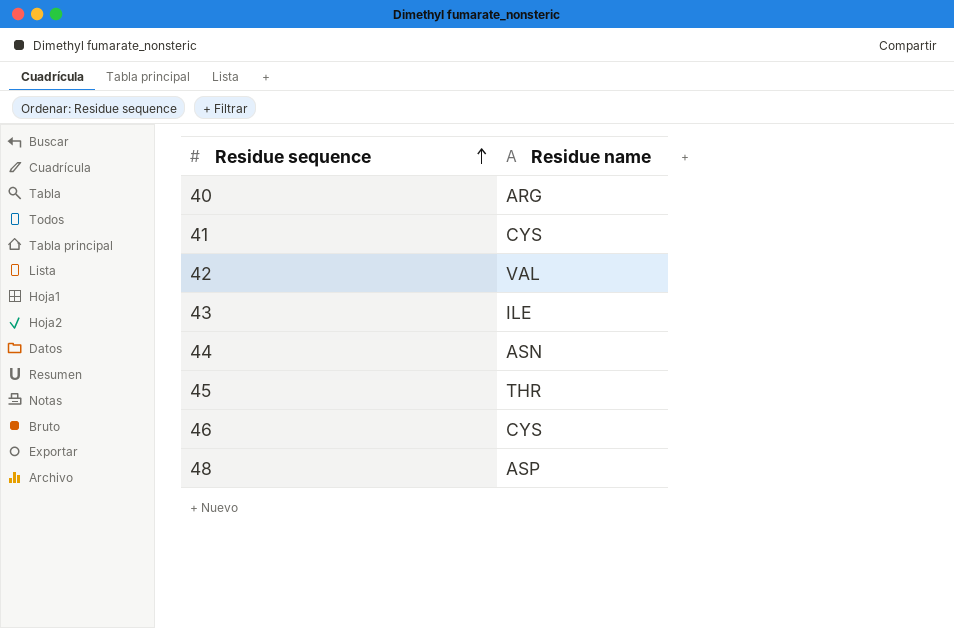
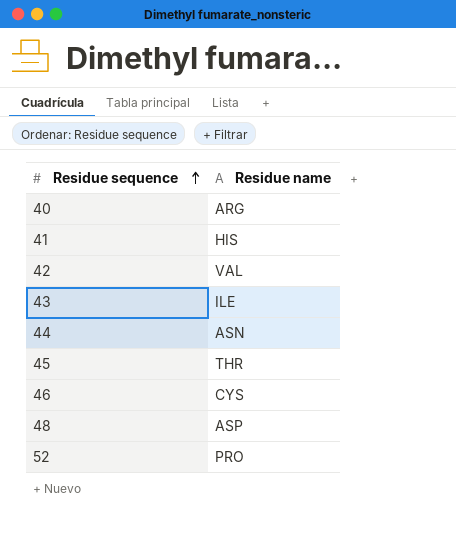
41 | Residue name: CYS -> HIS
row 52: none -> PRO

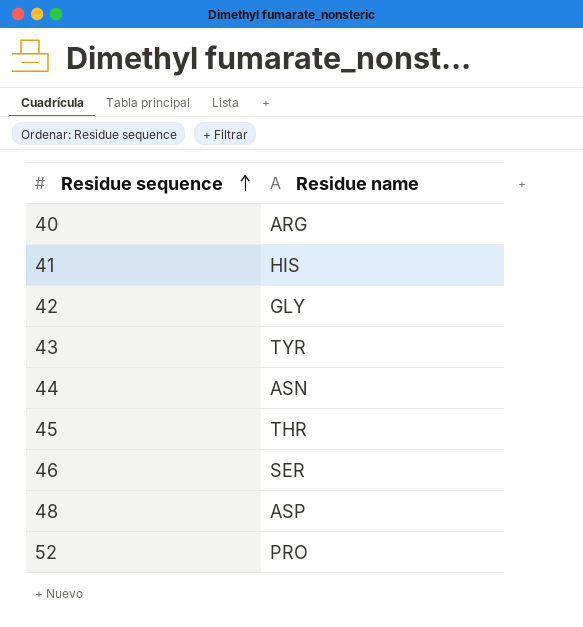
42 | Residue name: VAL -> GLY
43 | Residue name: ILE -> TYR
46 | Residue name: CYS -> SER

